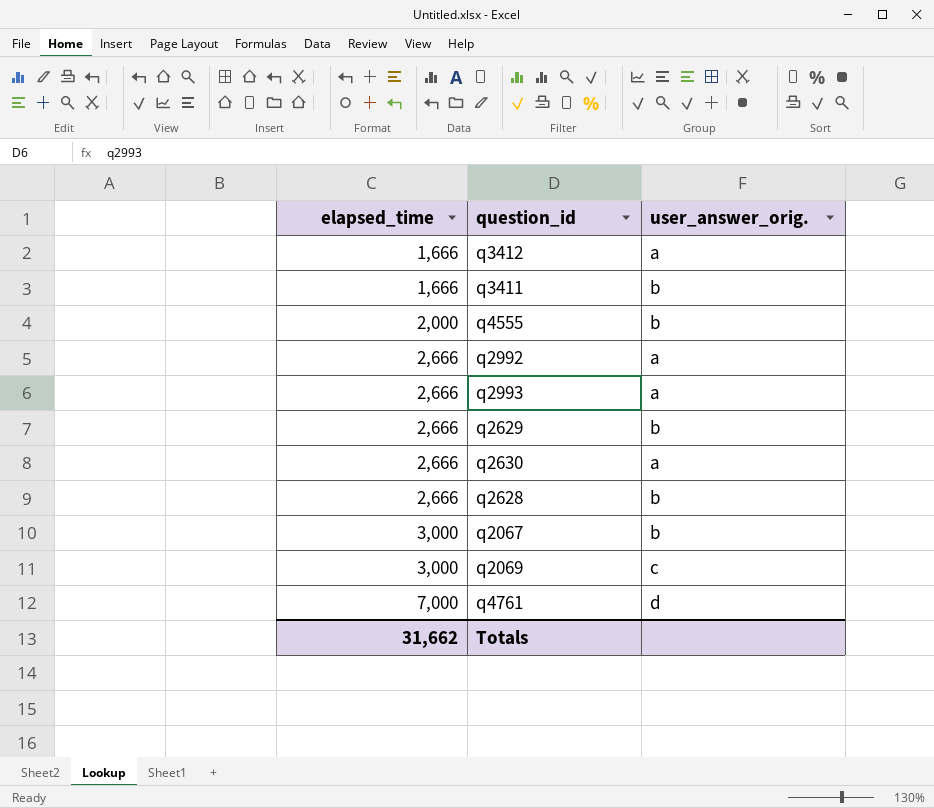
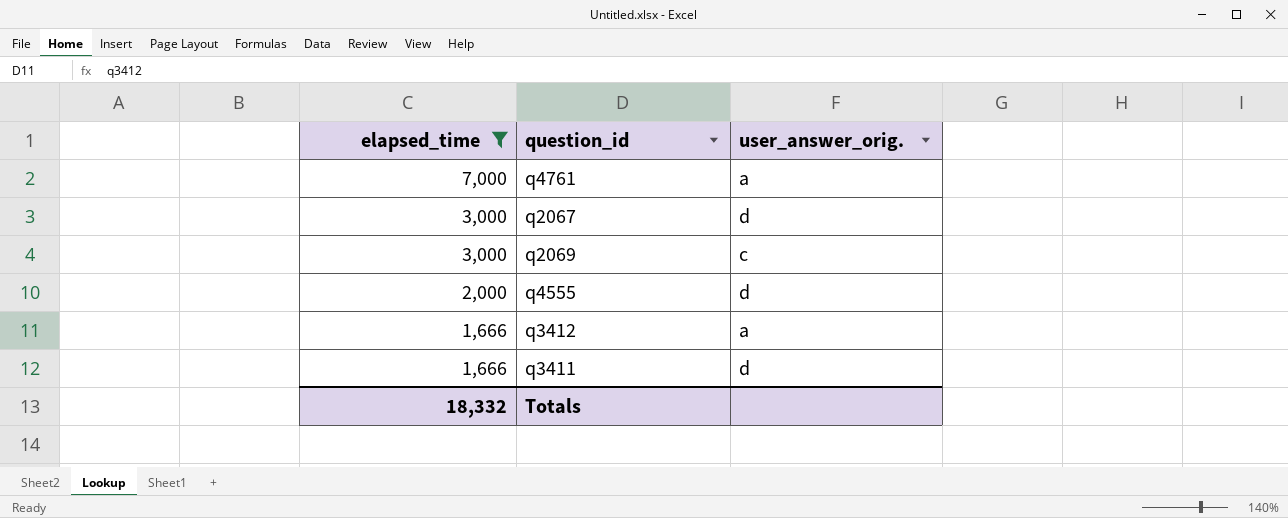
filter: none -> elapsed_time != 2,666
row order: elapsed_time ascending -> elapsed_time descending
q4761 | user_answer_orig.: d -> a
q2067 | user_answer_orig.: b -> d
q4555 | user_answer_orig.: b -> d
q3411 | user_answer_orig.: b -> d
Totals | elapsed_time: 31,662 -> 18,332

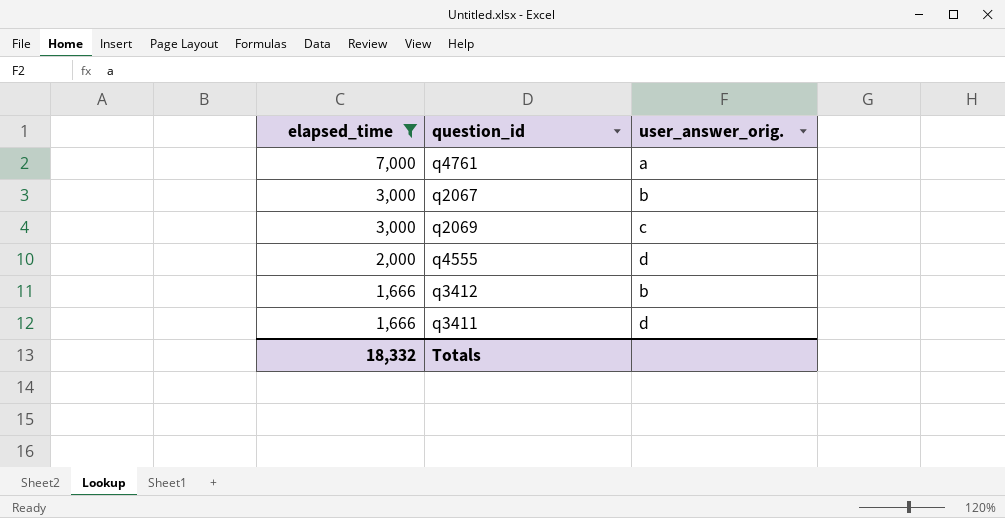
q2067 | user_answer_orig.: d -> b
q3412 | user_answer_orig.: a -> b

